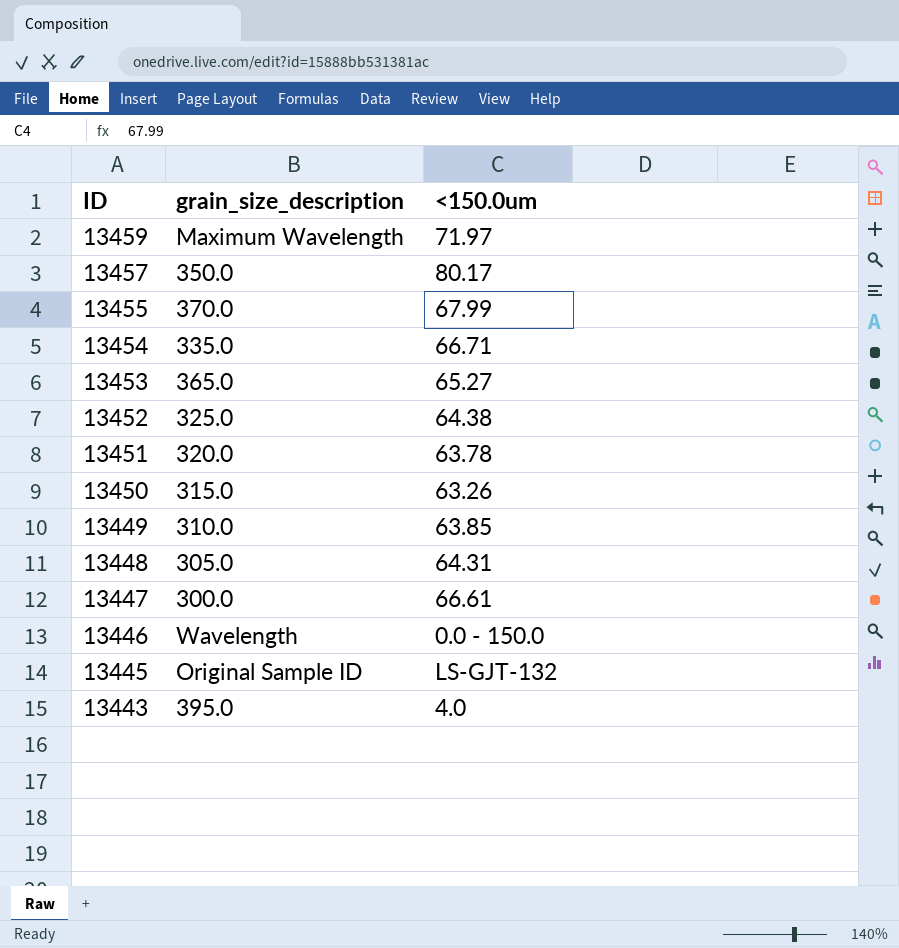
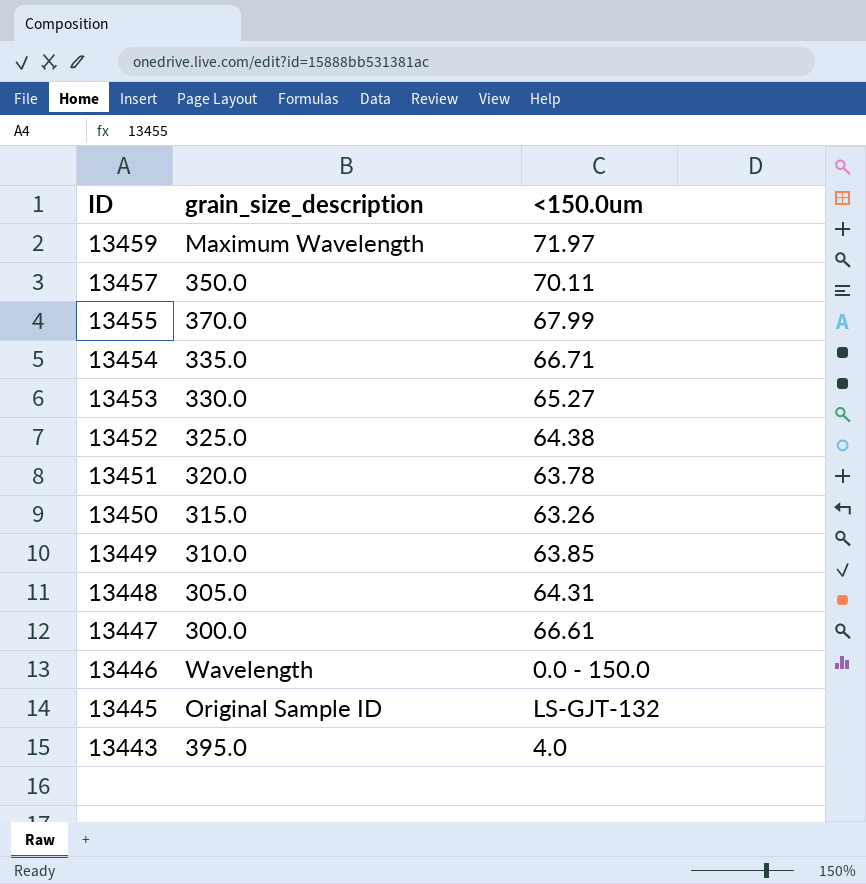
13457 | <150.0um: 80.17 -> 70.11
13453 | grain_size_description: 365.0 -> 330.0

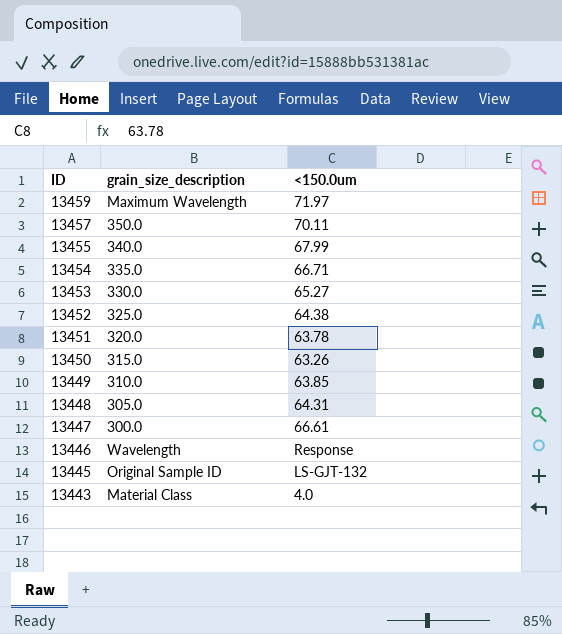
13455 | grain_size_description: 370.0 -> 340.0
13446 | <150.0um: 0.0 - 150.0 -> Response
13443 | grain_size_description: 395.0 -> Material Class

